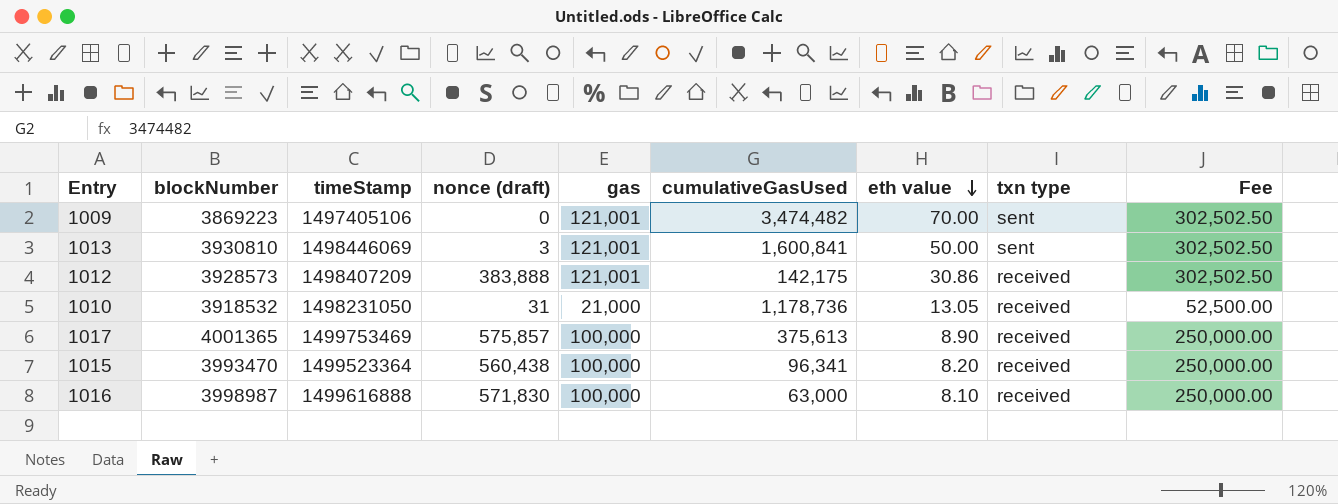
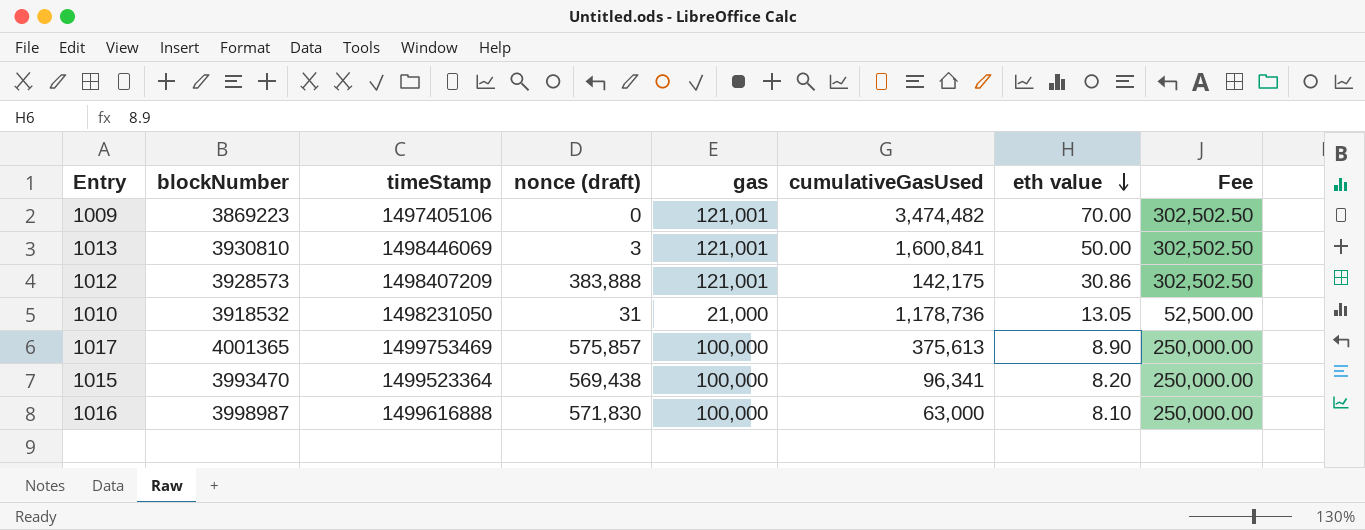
column txn type | position: 8 -> none
1015 | nonce (draft): 560,438 -> 569,438

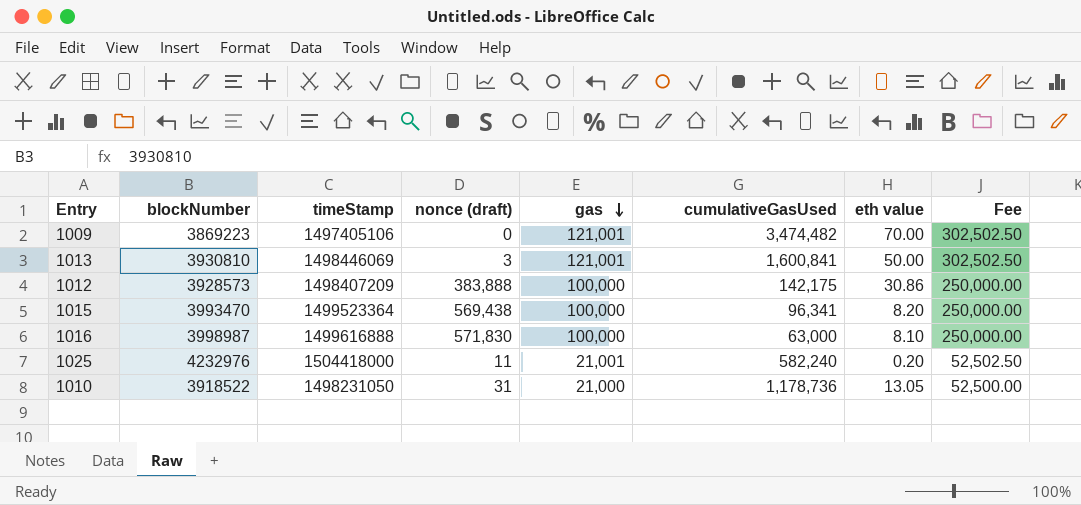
row order: eth value descending -> gas descending
row 1017: 4001365 | 1499753469 | 575,857 | 100,000 | 375,613 | 8.90 | 250,000.00 -> none
1012 | gas: 121,001 -> 100,000
1012 | Fee: 302,502.50 -> 250,000.00
row 1025: none -> 4232976 | 1504418000 | 11 | 21,001 | 582,240 | 0.20 | 52,502.50
1010 | blockNumber: 3918532 -> 3918522

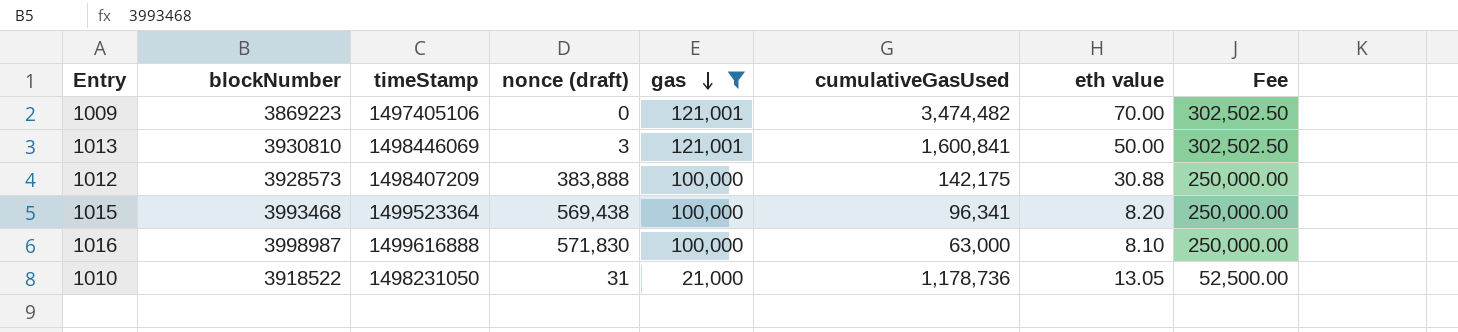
filter: none -> gas != 21,001
1012 | eth value: 30.86 -> 30.88
1015 | blockNumber: 3993470 -> 3993468

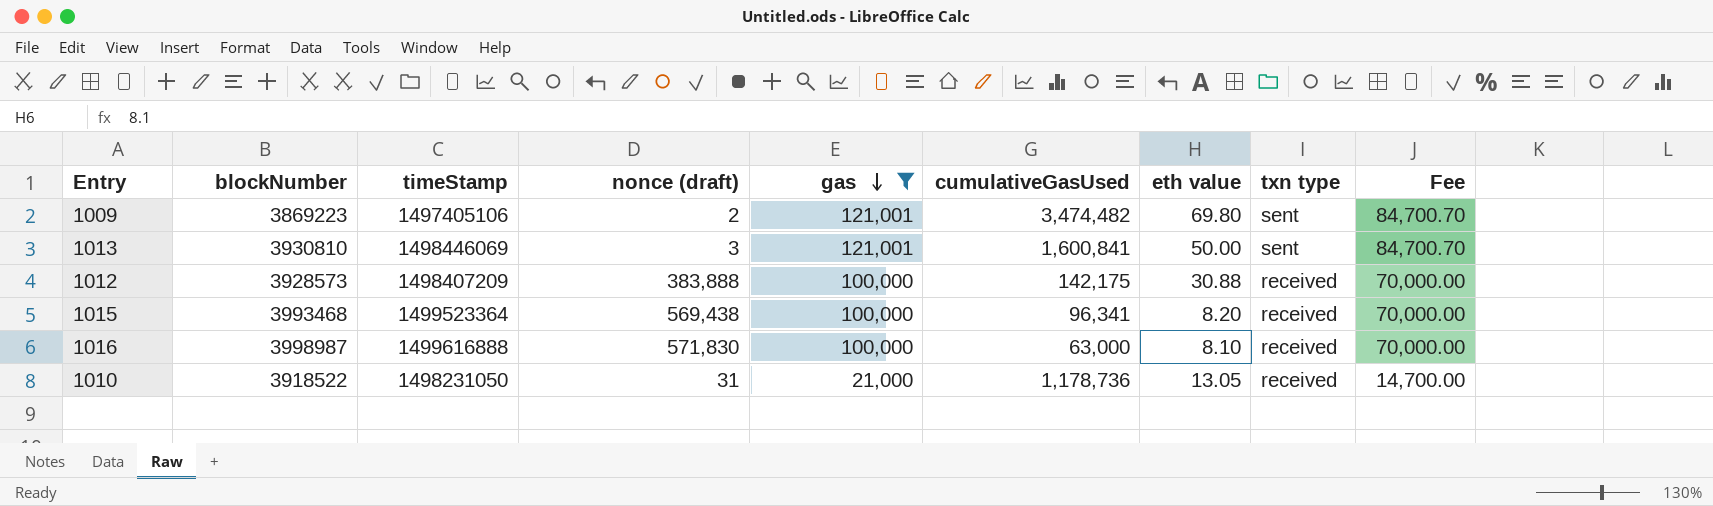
column txn type | position: none -> 8
column Fee | formula: [gas] * 2.5 -> [gas] * 0.7
1009 | nonce (draft): 0 -> 2
1009 | eth value: 70.00 -> 69.80

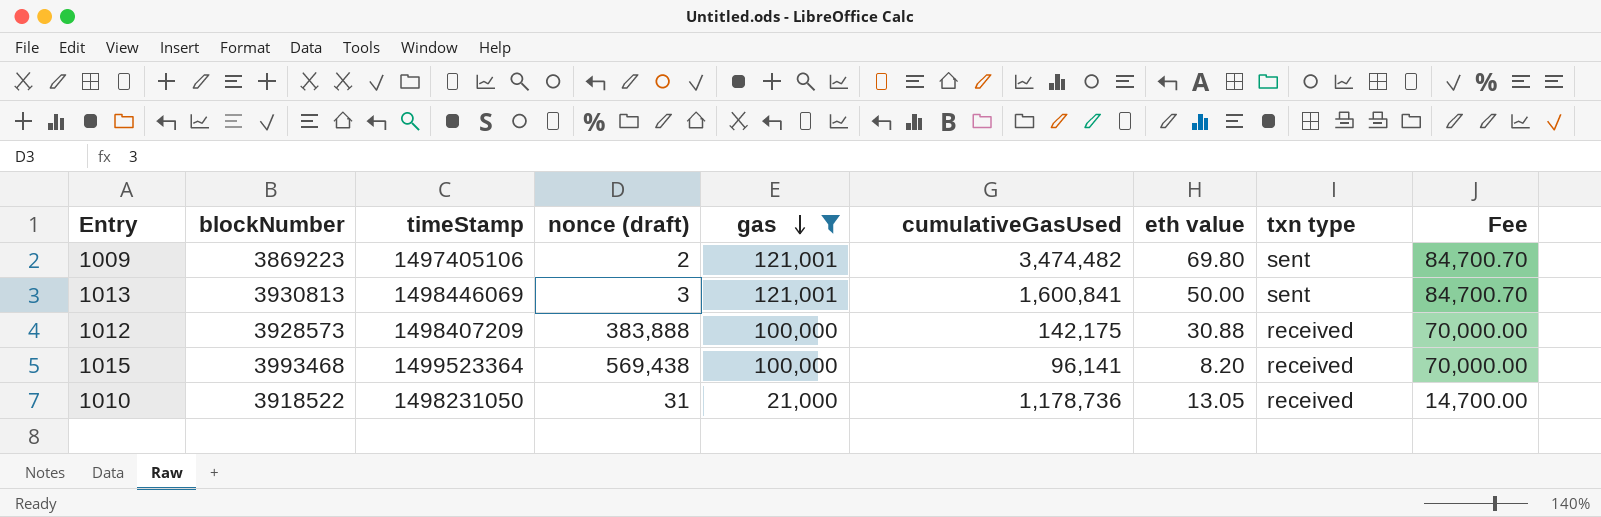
row 1016: 3998987 | 1499616888 | 571,830 | 100,000 | 63,000 | 8.10 | received | 70,000.00 -> none
1013 | blockNumber: 3930810 -> 3930813
1015 | cumulativeGasUsed: 96,341 -> 96,141

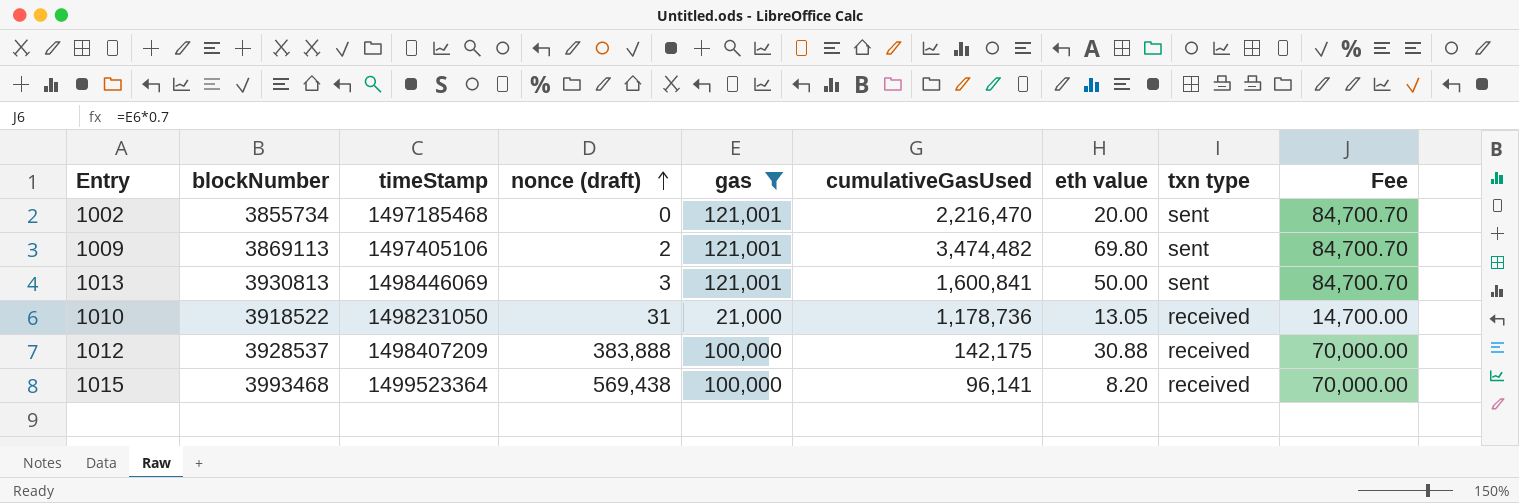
row order: gas descending -> nonce (draft) ascending
row 1002: none -> 3855734 | 1497185468 | 0 | 121,001 | 2,216,470 | 20.00 | sent | 84,700.70
1009 | blockNumber: 3869223 -> 3869113
1012 | blockNumber: 3928573 -> 3928537

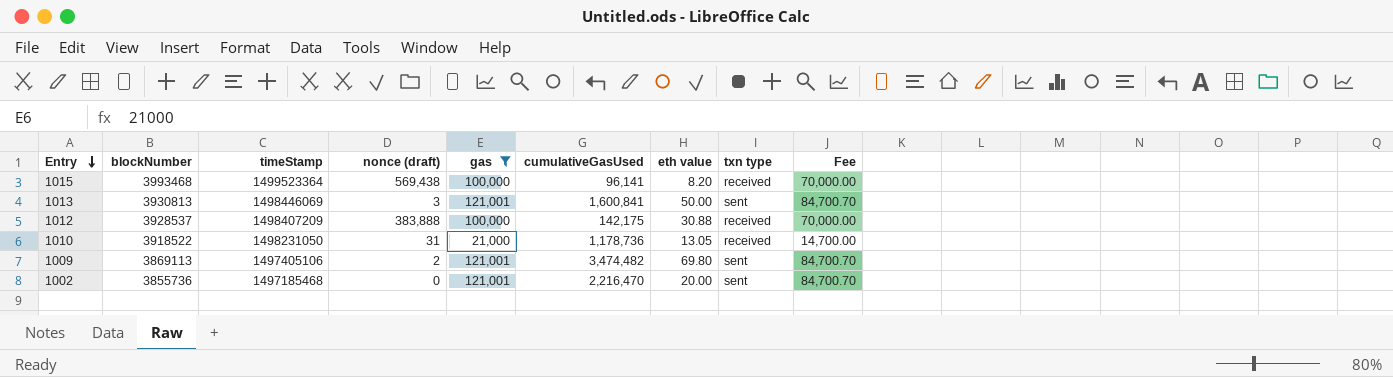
row order: nonce (draft) ascending -> Entry descending
1002 | blockNumber: 3855734 -> 3855736

